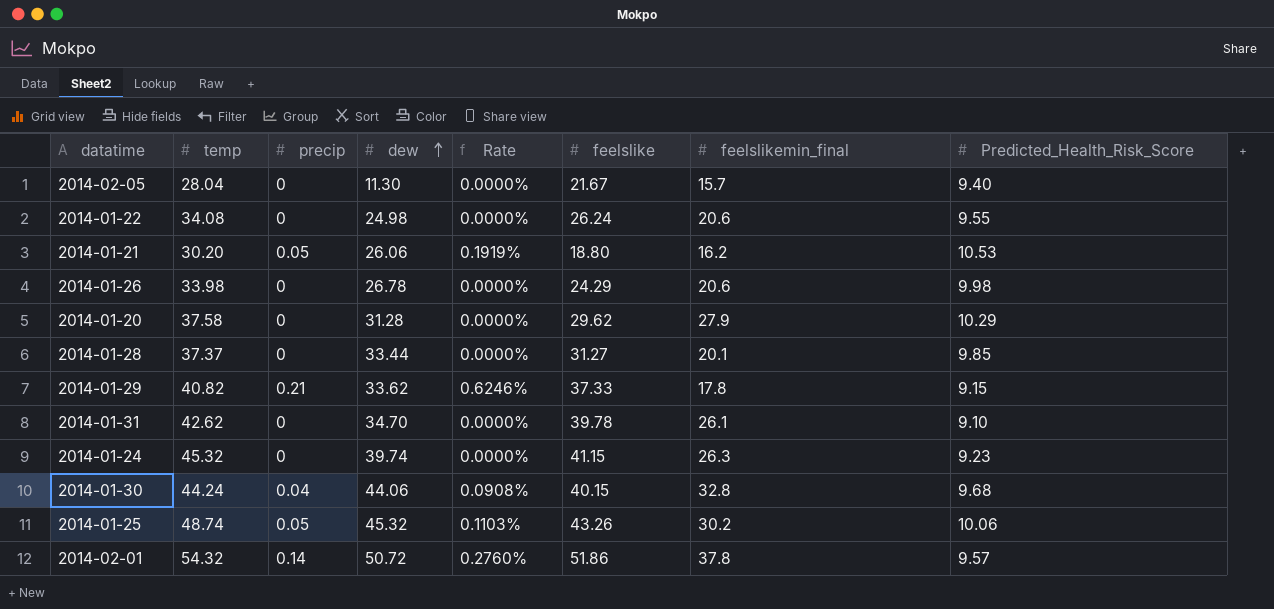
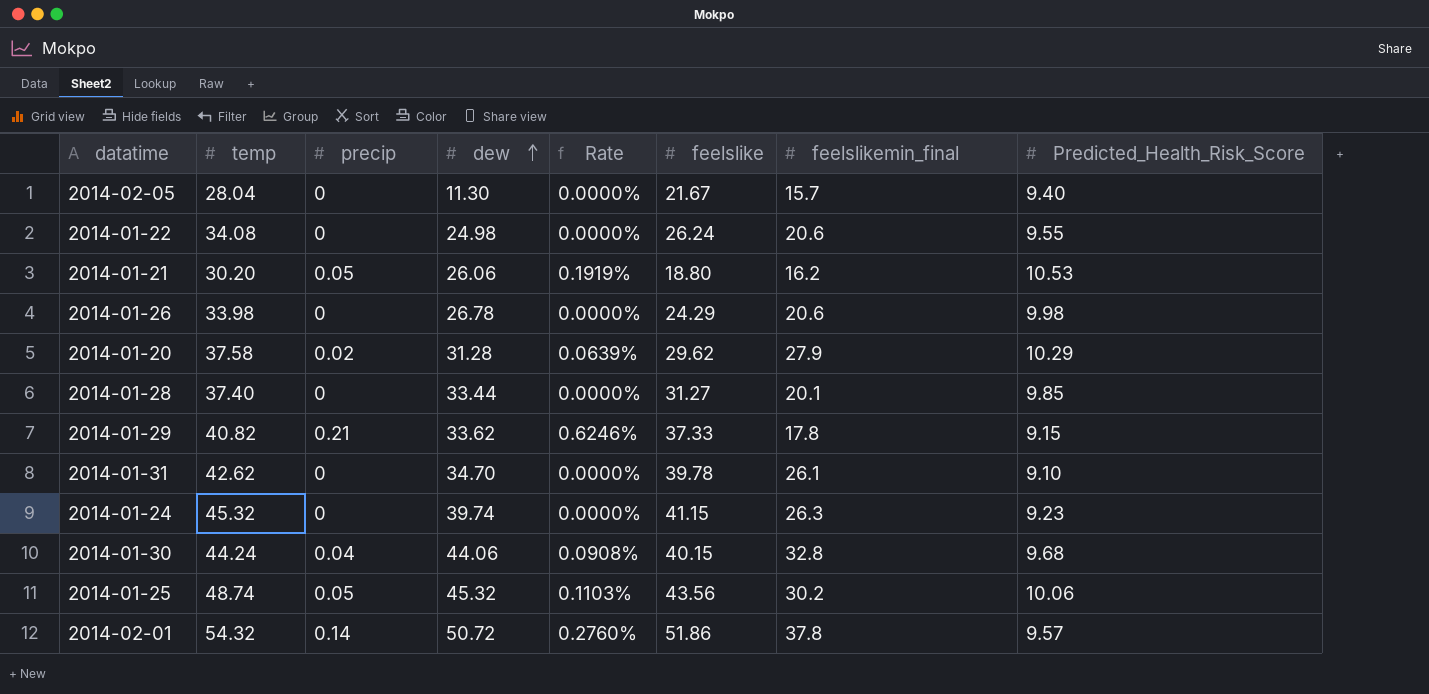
2014-01-20 | precip: 0 -> 0.02
2014-01-20 | Rate: 0.0000% -> 0.0639%
2014-01-28 | temp: 37.37 -> 37.40
2014-01-25 | feelslike: 43.26 -> 43.56

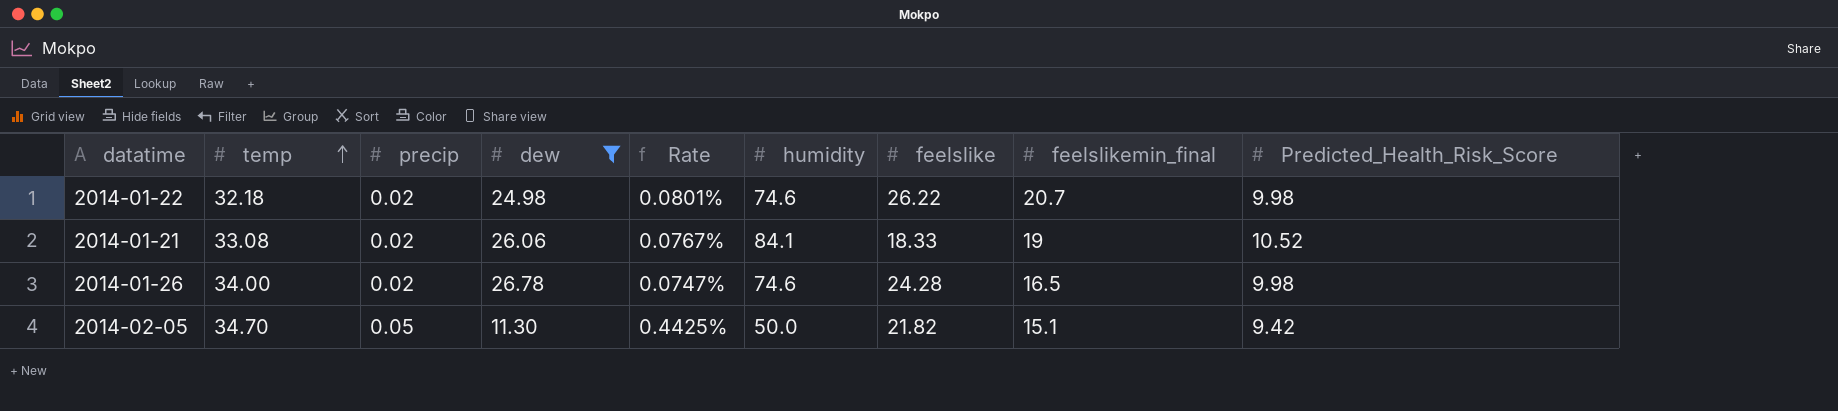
filter: none -> dew <= 26.78
row order: dew ascending -> temp ascending
column humidity | position: none -> 6
2014-01-22 | temp: 34.08 -> 32.18
2014-01-22 | precip: 0 -> 0.02
2014-01-22 | Rate: 0.0000% -> 0.0801%
2014-01-22 | feelslike: 26.24 -> 26.22
2014-01-22 | feelslikemin_final: 20.6 -> 20.7
2014-01-22 | Predicted_Health_Risk_Score: 9.55 -> 9.98
2014-01-21 | temp: 30.20 -> 33.08
2014-01-21 | precip: 0.05 -> 0.02
2014-01-21 | Rate: 0.1919% -> 0.0767%
2014-01-21 | feelslike: 18.80 -> 18.33
2014-01-21 | feelslikemin_final: 16.2 -> 19
2014-01-21 | Predicted_Health_Risk_Score: 10.53 -> 10.52
2014-01-26 | temp: 33.98 -> 34.00
2014-01-26 | precip: 0 -> 0.02
2014-01-26 | Rate: 0.0000% -> 0.0747%
2014-01-26 | feelslike: 24.29 -> 24.28
2014-01-26 | feelslikemin_final: 20.6 -> 16.5
2014-02-05 | temp: 28.04 -> 34.70
2014-02-05 | precip: 0 -> 0.05
2014-02-05 | Rate: 0.0000% -> 0.4425%
2014-02-05 | feelslike: 21.67 -> 21.82
2014-02-05 | feelslikemin_final: 15.7 -> 15.1
2014-02-05 | Predicted_Health_Risk_Score: 9.40 -> 9.42

